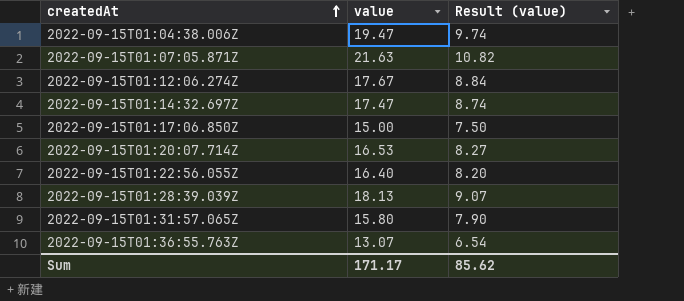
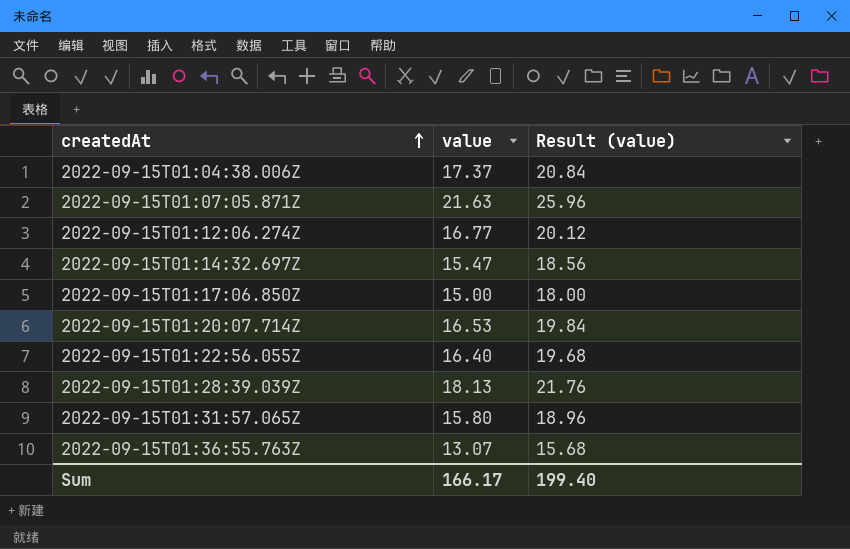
column Result (value) | formula: [value] * 0.5 -> [value] * 1.2
2022-09-15T01:04:38.006Z | value: 19.47 -> 17.37
2022-09-15T01:12:06.274Z | value: 17.67 -> 16.77
2022-09-15T01:14:32.697Z | value: 17.47 -> 15.47
Sum | value: 171.17 -> 166.17
Sum | Result (value): 85.62 -> 199.40

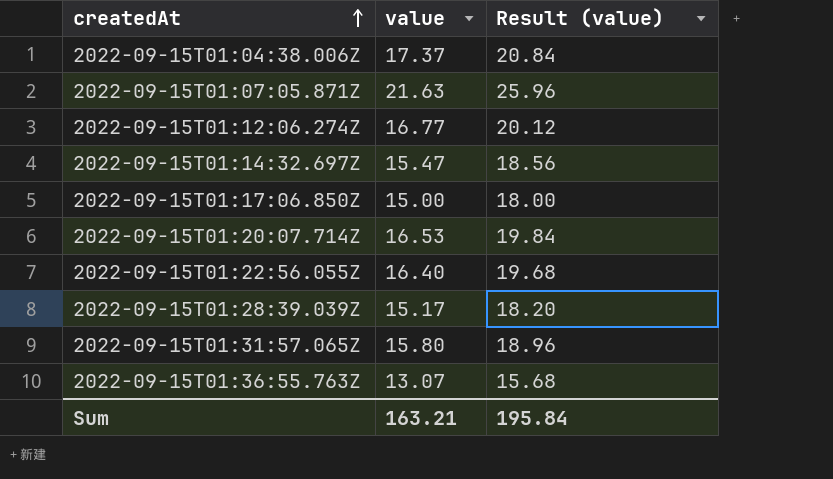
2022-09-15T01:28:39.039Z | value: 18.13 -> 15.17
2022-09-15T01:28:39.039Z | Result (value): 21.76 -> 18.20
Sum | value: 166.17 -> 163.21
Sum | Result (value): 199.40 -> 195.84

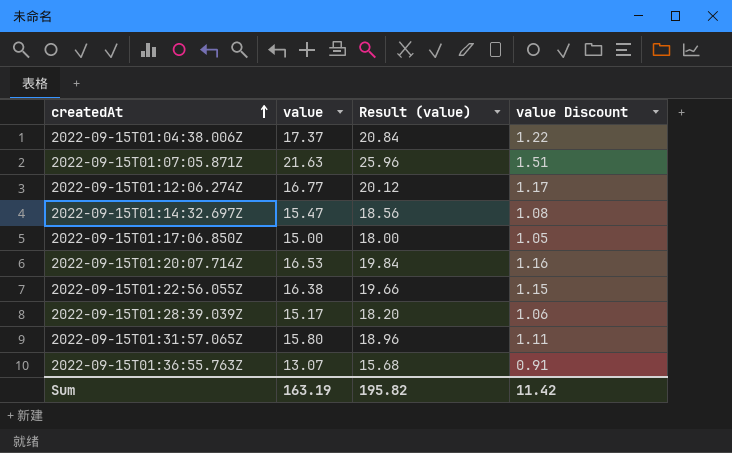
column value Discount | formula: none -> [value] * 0.07
2022-09-15T01:22:56.055Z | value: 16.40 -> 16.38
2022-09-15T01:22:56.055Z | Result (value): 19.68 -> 19.66
Sum | value: 163.21 -> 163.19
Sum | Result (value): 195.84 -> 195.82

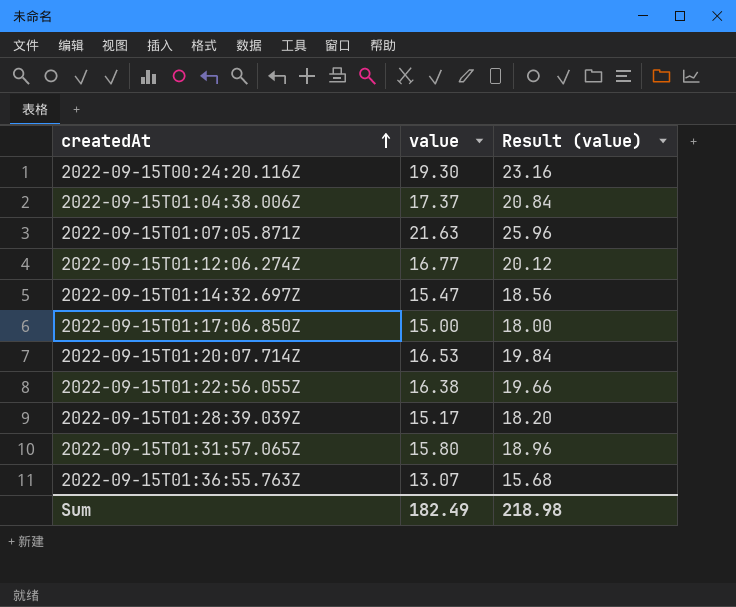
column value Discount | formula: [value] * 0.07 -> none
row 2022-09-15T00:24:20.116Z: none -> 19.30 | 23.16
Sum | value: 163.19 -> 182.49
Sum | Result (value): 195.82 -> 218.98

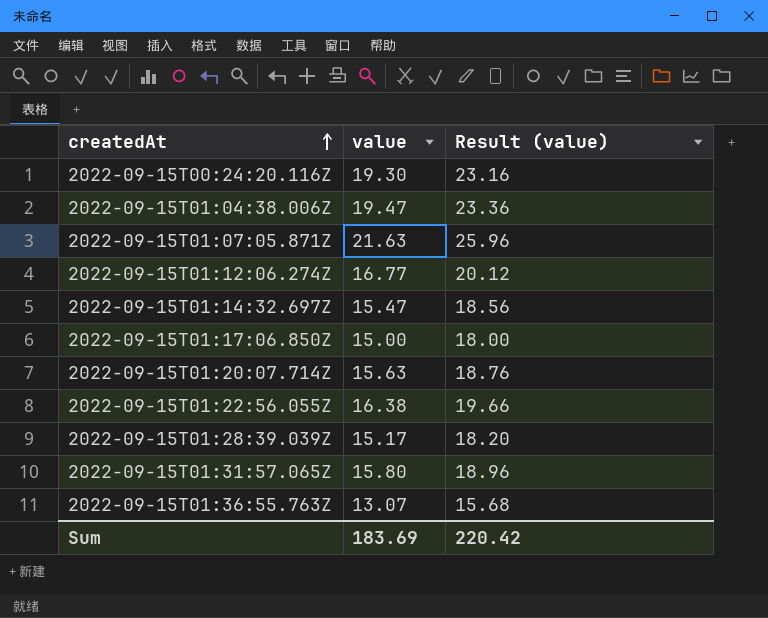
2022-09-15T01:04:38.006Z | value: 17.37 -> 19.47
2022-09-15T01:04:38.006Z | Result (value): 20.84 -> 23.36
2022-09-15T01:20:07.714Z | value: 16.53 -> 15.63
2022-09-15T01:20:07.714Z | Result (value): 19.84 -> 18.76
Sum | value: 182.49 -> 183.69
Sum | Result (value): 218.98 -> 220.42

